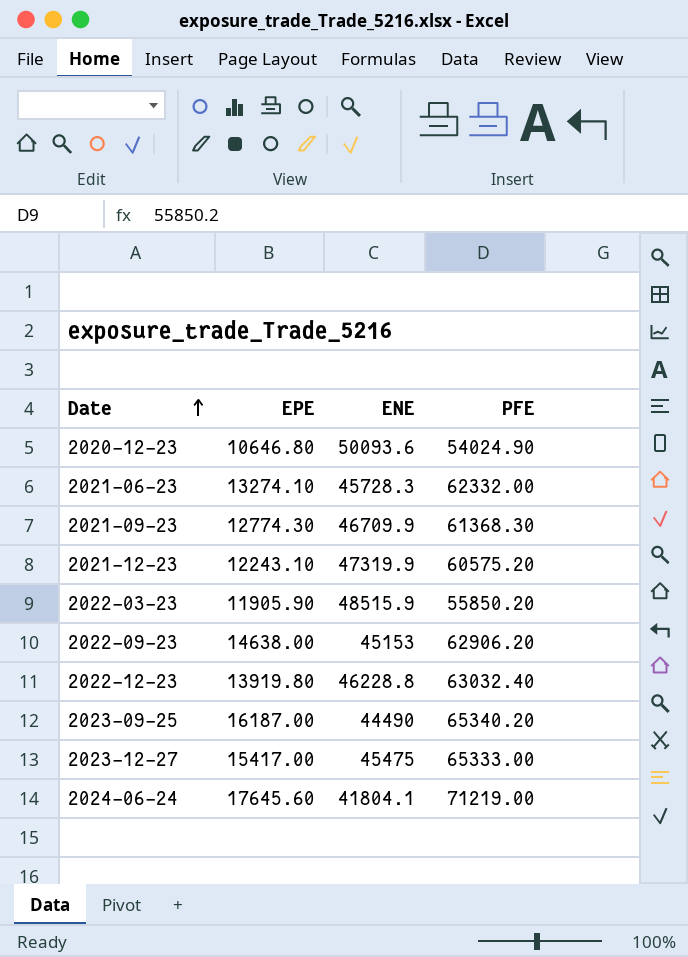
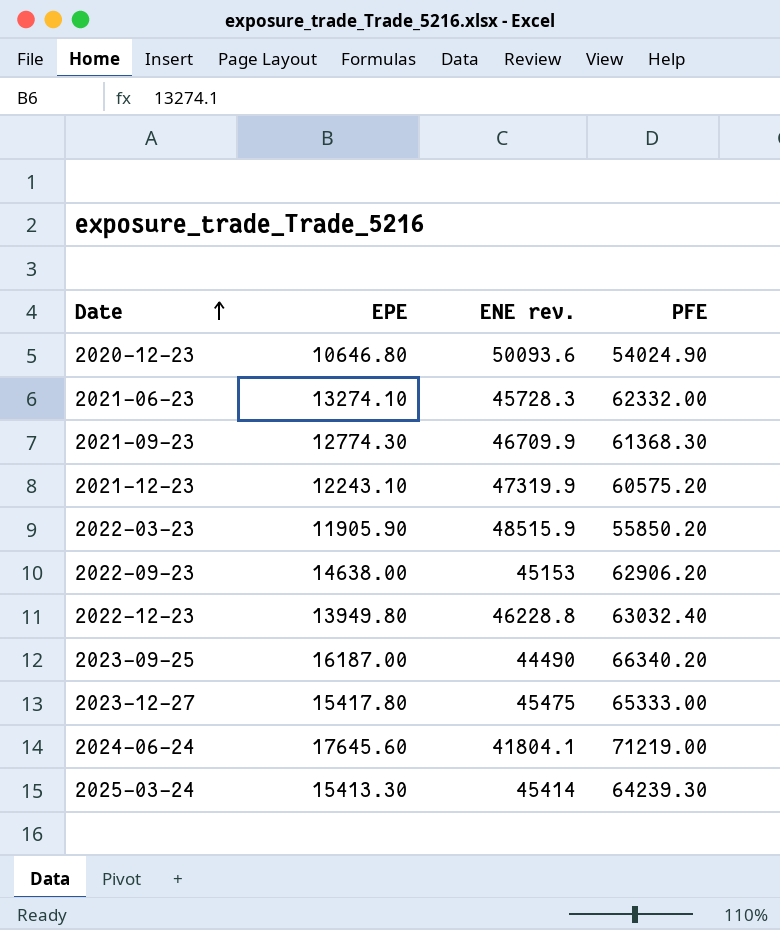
column name: ENE -> ENE rev.
2022-12-23 | EPE: 13919.80 -> 13949.80
2023-09-25 | PFE: 65340.20 -> 66340.20
2023-12-27 | EPE: 15417.00 -> 15417.80
row 2025-03-24: none -> 15413.30 | 45414 | 64239.30

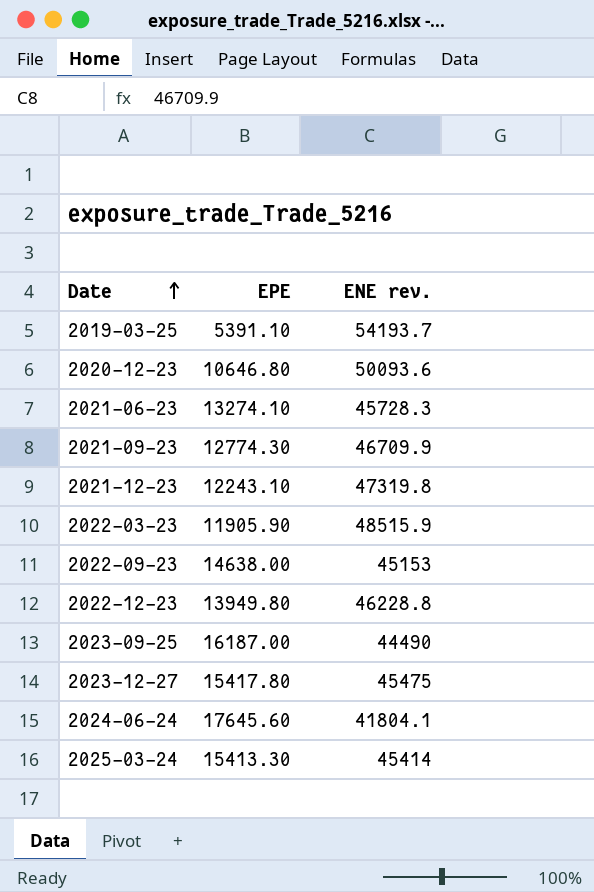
column PFE | position: 4 -> none
row 2019-03-25: none -> 5391.10 | 54193.7
2021-12-23 | ENE rev.: 47319.9 -> 47319.8

